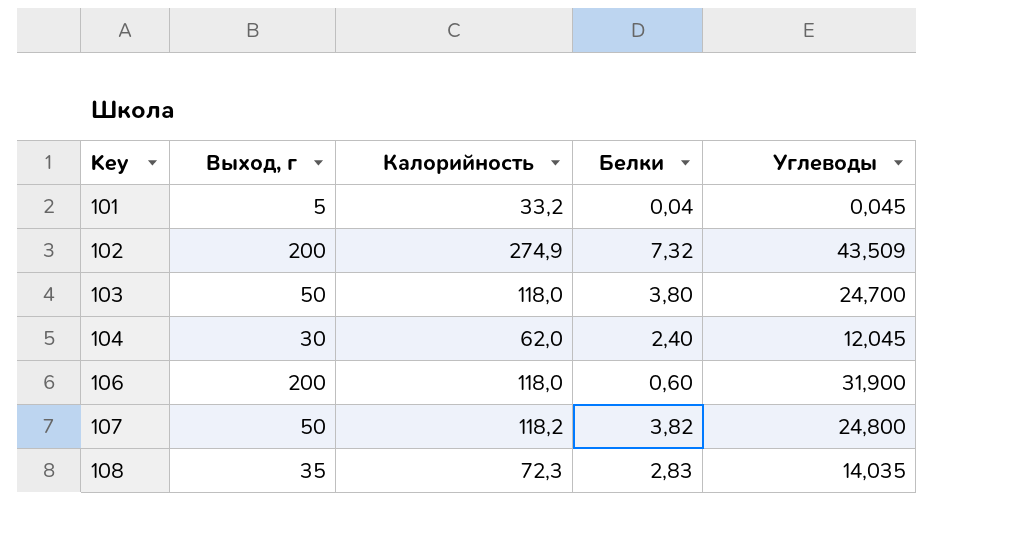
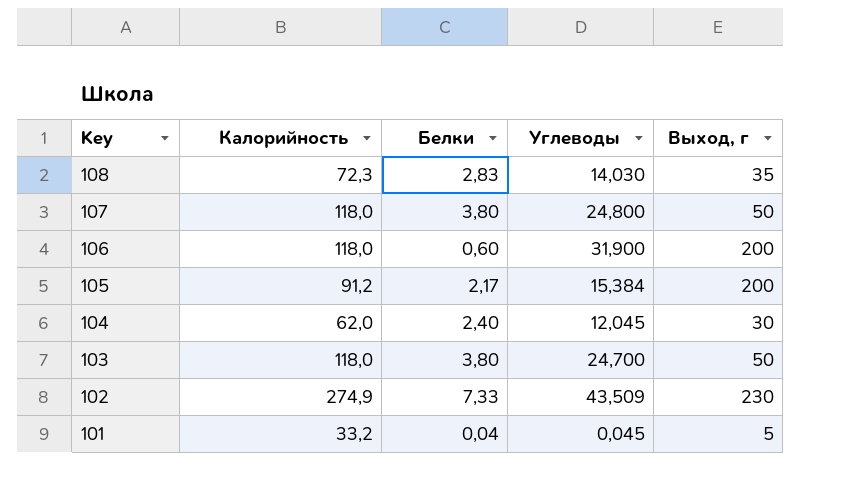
row order: Key ascending -> Key descending
column Выход, г | position: 2 -> 5
108 | Углеводы: 14,035 -> 14,030
107 | Калорийность: 118,2 -> 118,0
107 | Белки: 3,82 -> 3,80
row 105: none -> 91,2 | 2,17 | 15,384 | 200
102 | Белки: 7,32 -> 7,33
102 | Выход, г: 200 -> 230

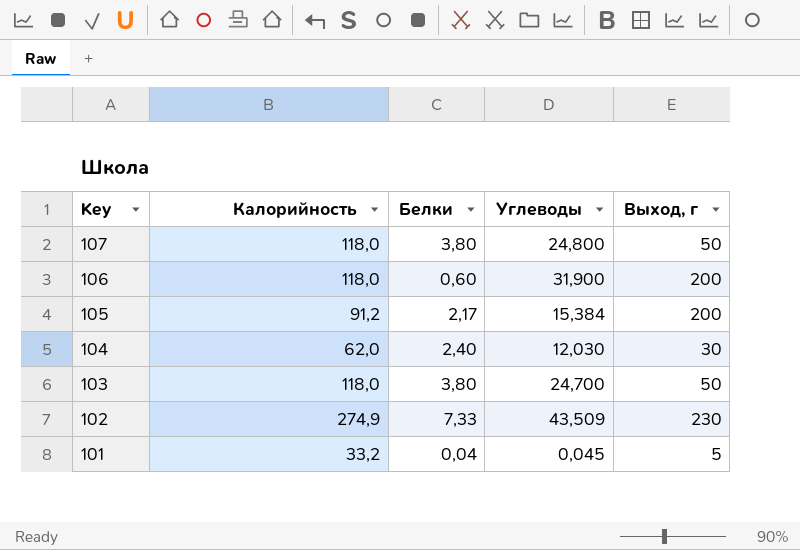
row 108: 72,3 | 2,83 | 14,030 | 35 -> none
104 | Углеводы: 12,045 -> 12,030

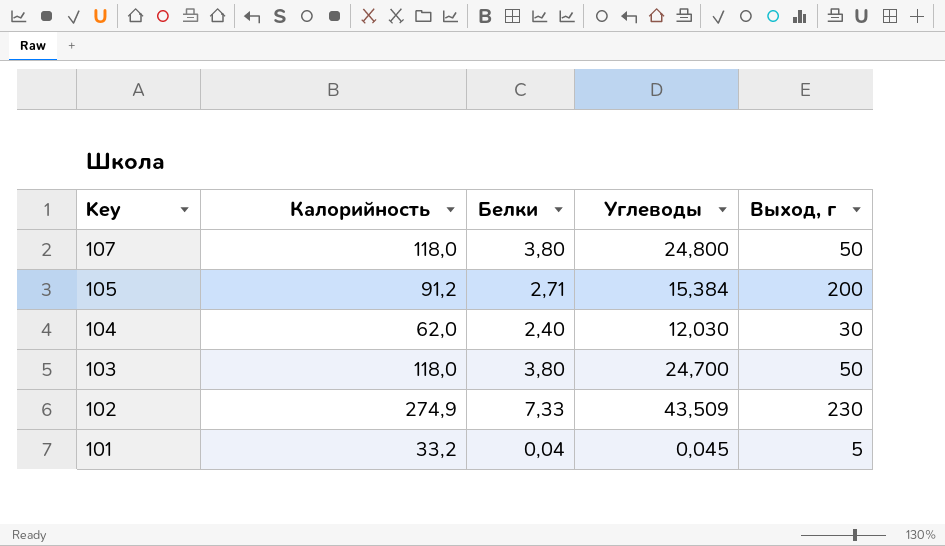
row 106: 118,0 | 0,60 | 31,900 | 200 -> none
105 | Белки: 2,17 -> 2,71

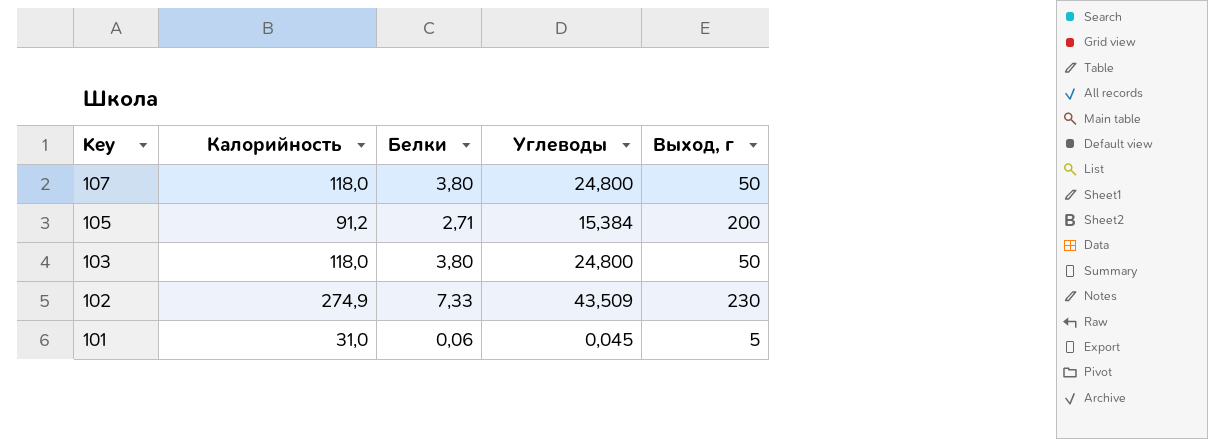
row 104: 62,0 | 2,40 | 12,030 | 30 -> none
103 | Углеводы: 24,700 -> 24,800
101 | Калорийность: 33,2 -> 31,0
101 | Белки: 0,04 -> 0,06

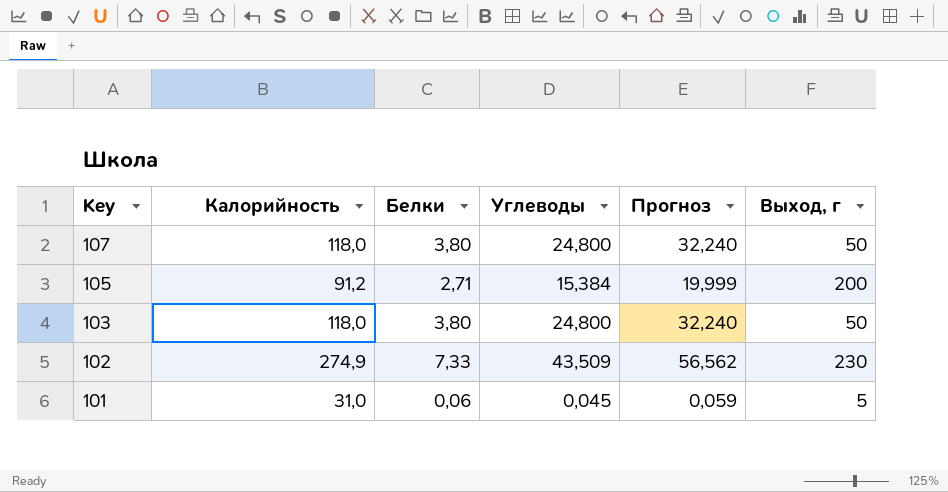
column Прогноз | formula: none -> [Углеводы] * 1,3

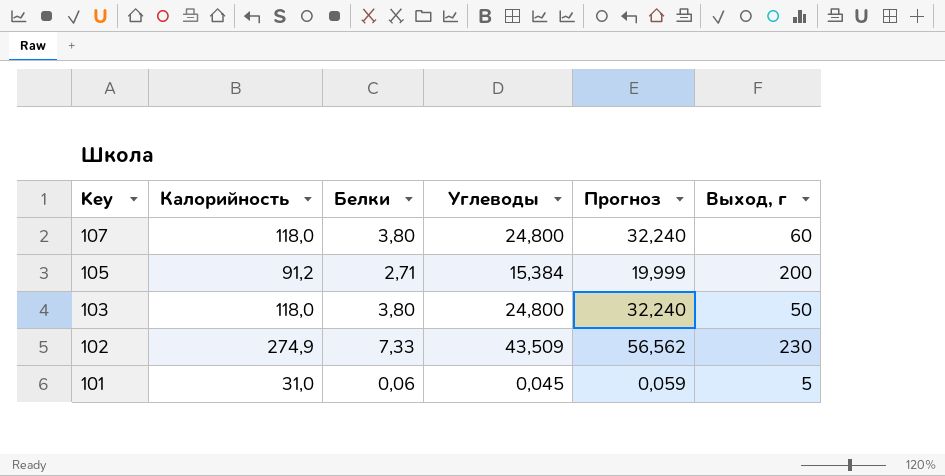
107 | Выход, г: 50 -> 60

